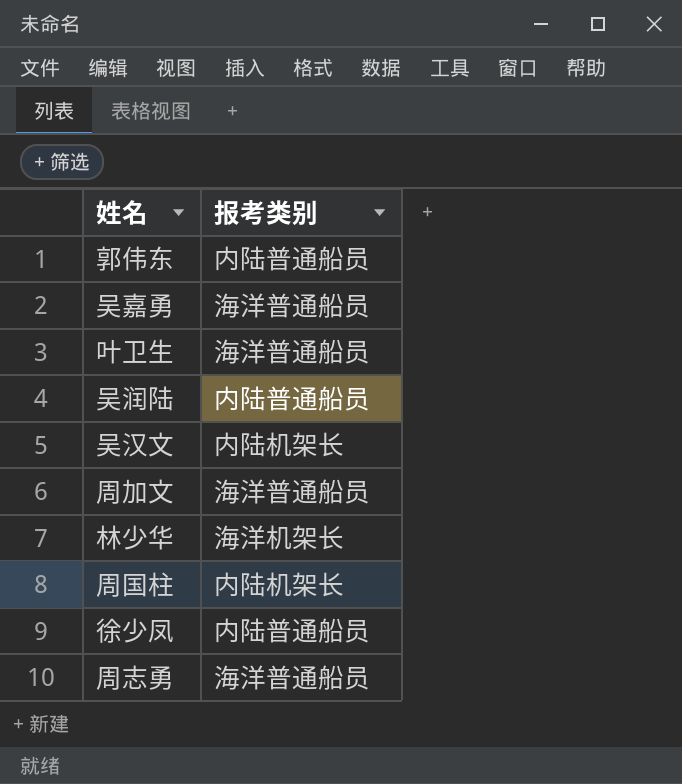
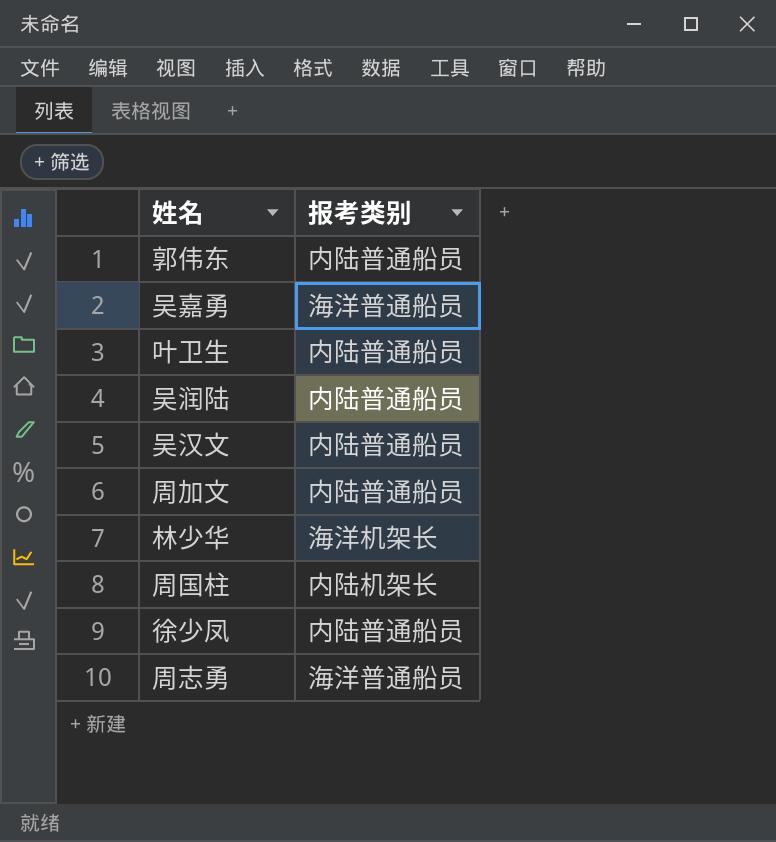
叶卫生 | 报考类别: 海洋普通船员 -> 内陆普通船员
吴汉文 | 报考类别: 内陆机架长 -> 内陆普通船员
周加文 | 报考类别: 海洋普通船员 -> 内陆普通船员

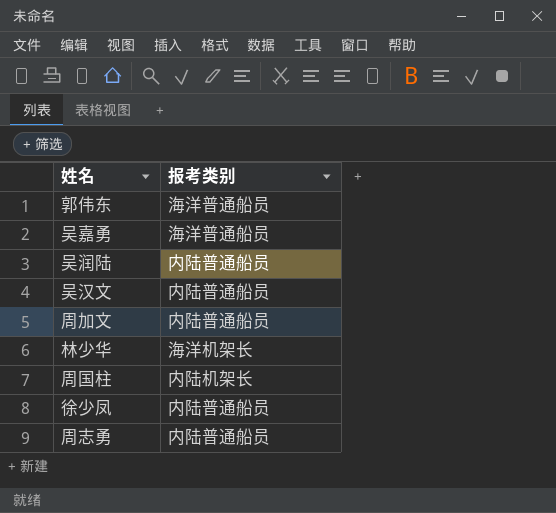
row 叶卫生: 内陆普通船员 -> none
郭伟东 | 报考类别: 内陆普通船员 -> 海洋普通船员
周志勇 | 报考类别: 海洋普通船员 -> 内陆普通船员

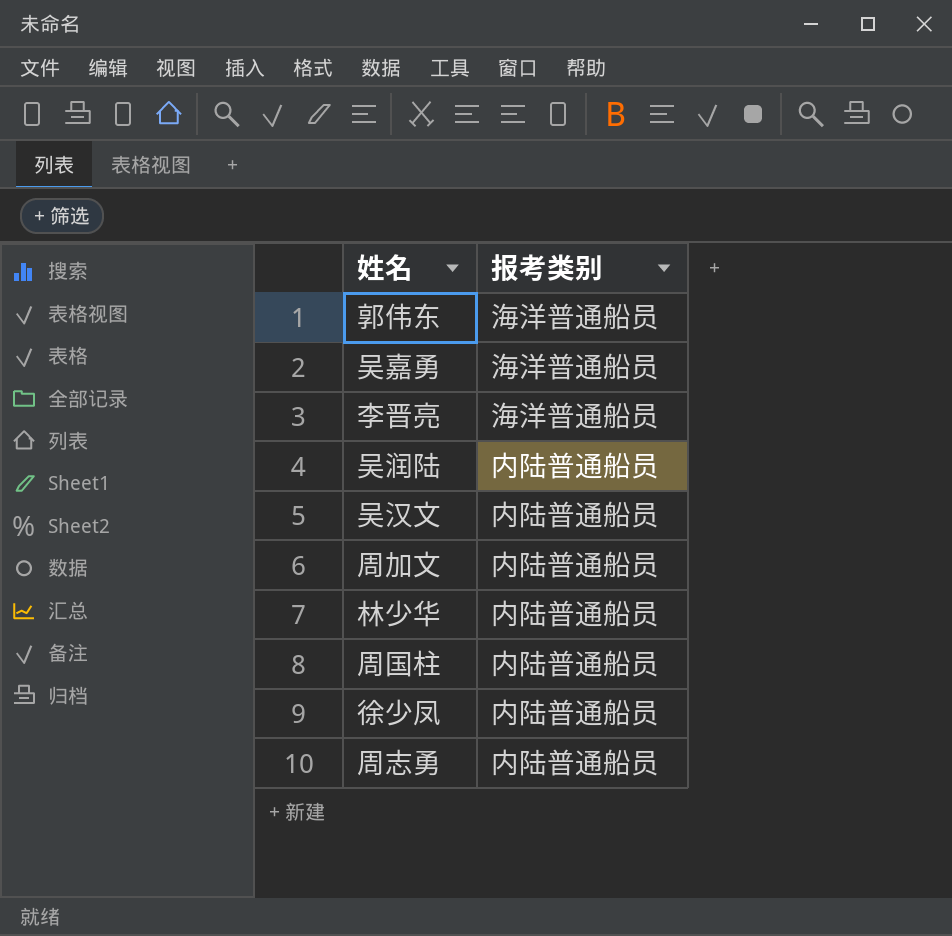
row 李晋亮: none -> 海洋普通船员
林少华 | 报考类别: 海洋机架长 -> 内陆普通船员
周国柱 | 报考类别: 内陆机架长 -> 内陆普通船员

